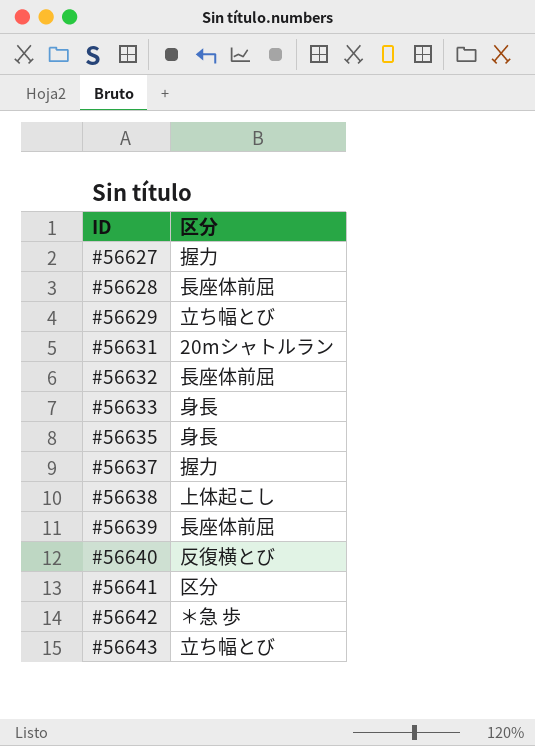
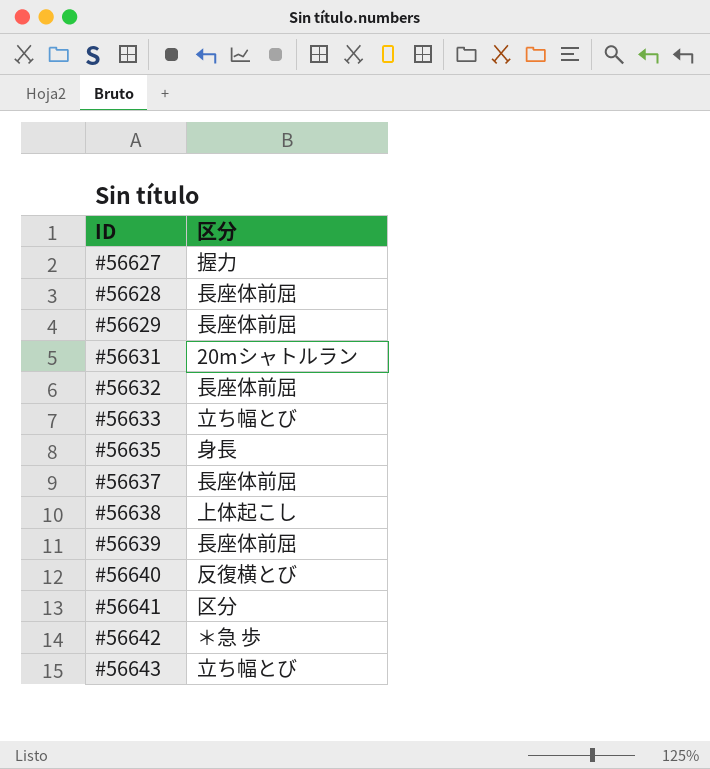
#56629 | 区分: 立ち幅とび -> 長座体前屈
#56633 | 区分: 身長 -> 立ち幅とび
#56637 | 区分: 握力 -> 長座体前屈

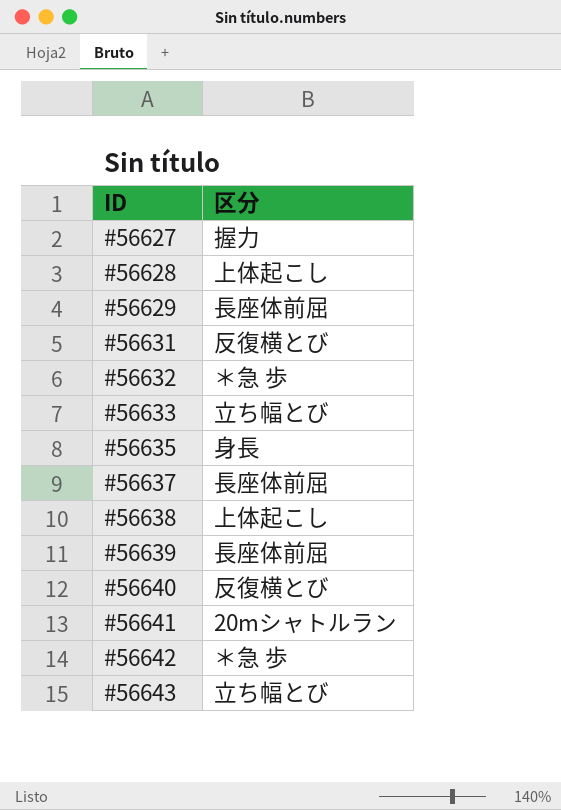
#56628 | 区分: 長座体前屈 -> 上体起こし
#56631 | 区分: 20mシャトルラン -> 反復横とび
#56632 | 区分: 長座体前屈 -> ＊急 歩
#56641 | 区分: 区分 -> 20mシャトルラン

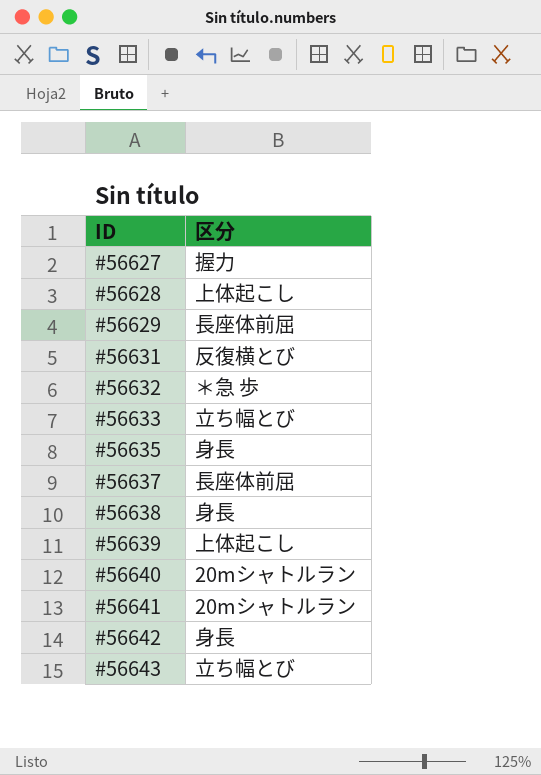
#56638 | 区分: 上体起こし -> 身長
#56639 | 区分: 長座体前屈 -> 上体起こし
#56640 | 区分: 反復横とび -> 20mシャトルラン
#56642 | 区分: ＊急 歩 -> 身長

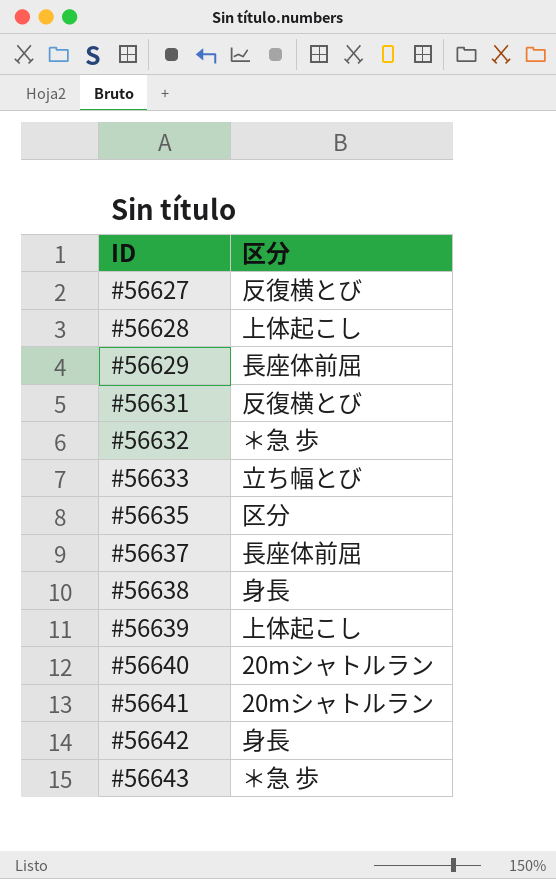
#56627 | 区分: 握力 -> 反復横とび
#56635 | 区分: 身長 -> 区分
#56643 | 区分: 立ち幅とび -> ＊急 歩

